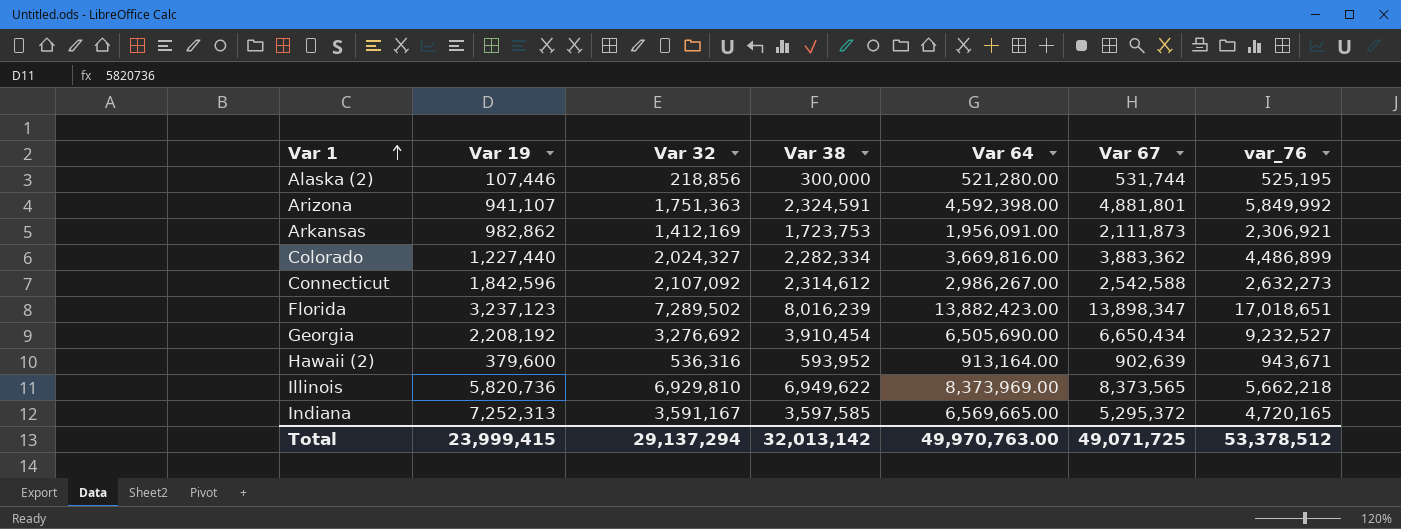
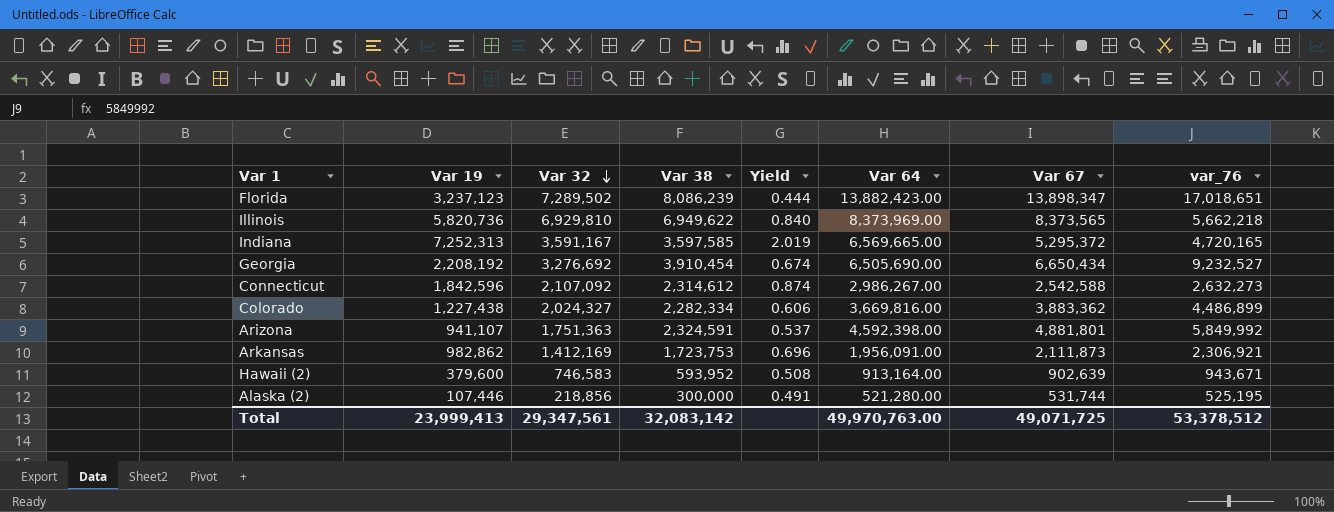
row order: Var 1 ascending -> Var 32 descending
column Yield | formula: none -> [Var 19] / [Var 32]
Florida | Var 38: 8,016,239 -> 8,086,239
Colorado | Var 19: 1,227,440 -> 1,227,438
Hawaii (2) | Var 32: 536,316 -> 746,583
Total | Var 19: 23,999,415 -> 23,999,413
Total | Var 32: 29,137,294 -> 29,347,561
Total | Var 38: 32,013,142 -> 32,083,142

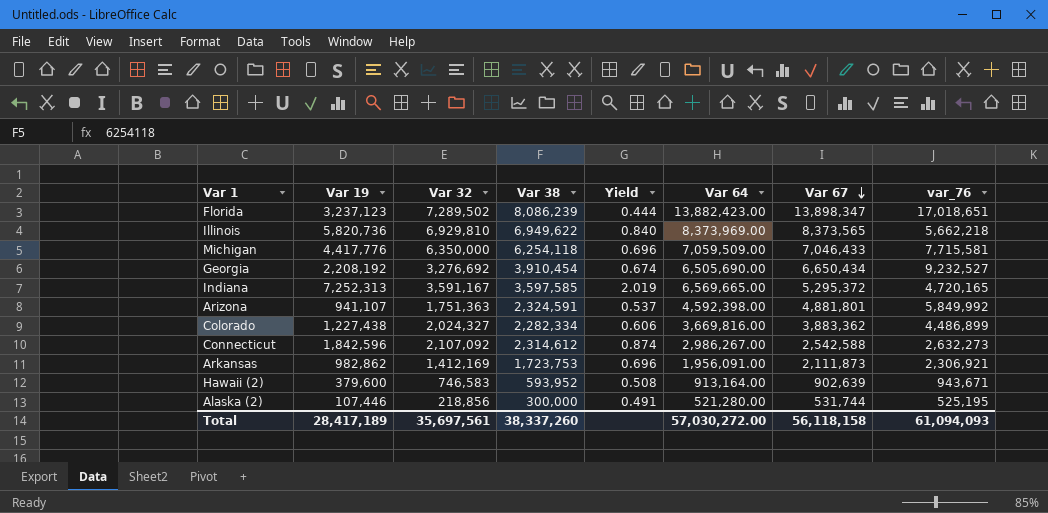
row order: Var 32 descending -> Var 67 descending
row Michigan: none -> 4,417,776 | 6,350,000 | 6,254,118 | 0.696 | 7,059,509.00 | 7,046,433 | 7,715,581
Total | Var 19: 23,999,413 -> 28,417,189
Total | Var 32: 29,347,561 -> 35,697,561
Total | Var 38: 32,083,142 -> 38,337,260
Total | Var 64: 49,970,763.00 -> 57,030,272.00
Total | Var 67: 49,071,725 -> 56,118,158
Total | var_76: 53,378,512 -> 61,094,093

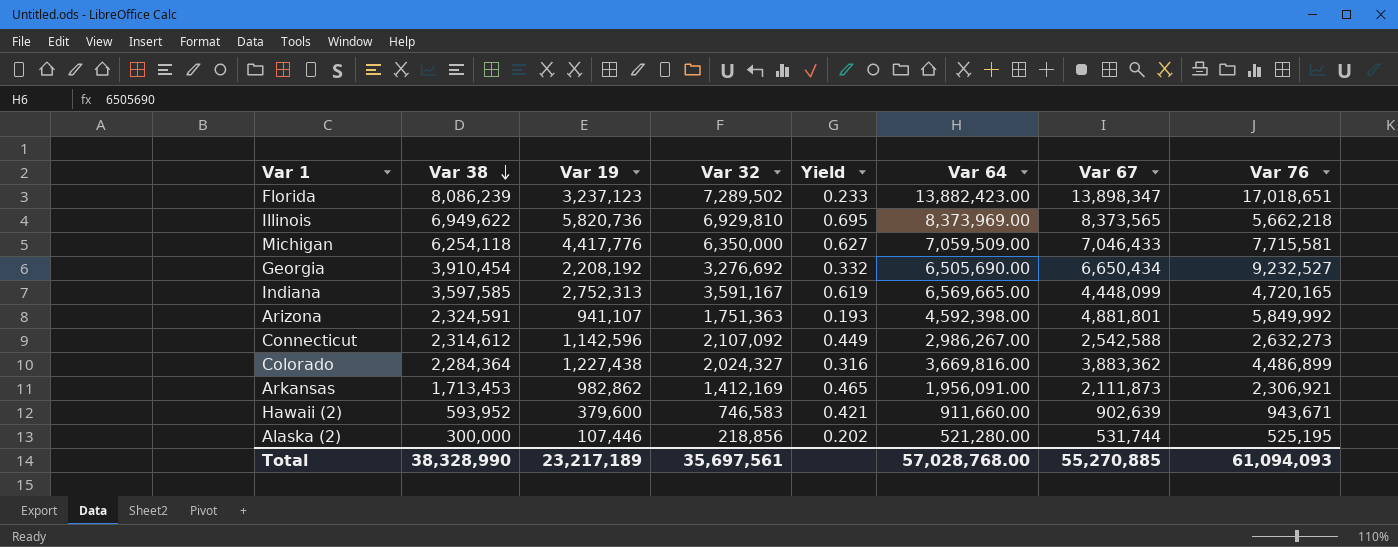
row order: Var 67 descending -> Var 38 descending
column Var 38 | position: 4 -> 2
column Yield | formula: [Var 19] / [Var 32] -> [Var 19] / [Var 67]
column name: var_76 -> Var 76
Indiana | Var 19: 7,252,313 -> 2,752,313
Indiana | Var 67: 5,295,372 -> 4,448,099
Connecticut | Var 19: 1,842,596 -> 1,142,596
Colorado | Var 38: 2,282,334 -> 2,284,364
Arkansas | Var 38: 1,723,753 -> 1,713,453
Hawaii (2) | Var 64: 913,164.00 -> 911,660.00
Total | Var 38: 38,337,260 -> 38,328,990
Total | Var 19: 28,417,189 -> 23,217,189
Total | Var 64: 57,030,272.00 -> 57,028,768.00
Total | Var 67: 56,118,158 -> 55,270,885

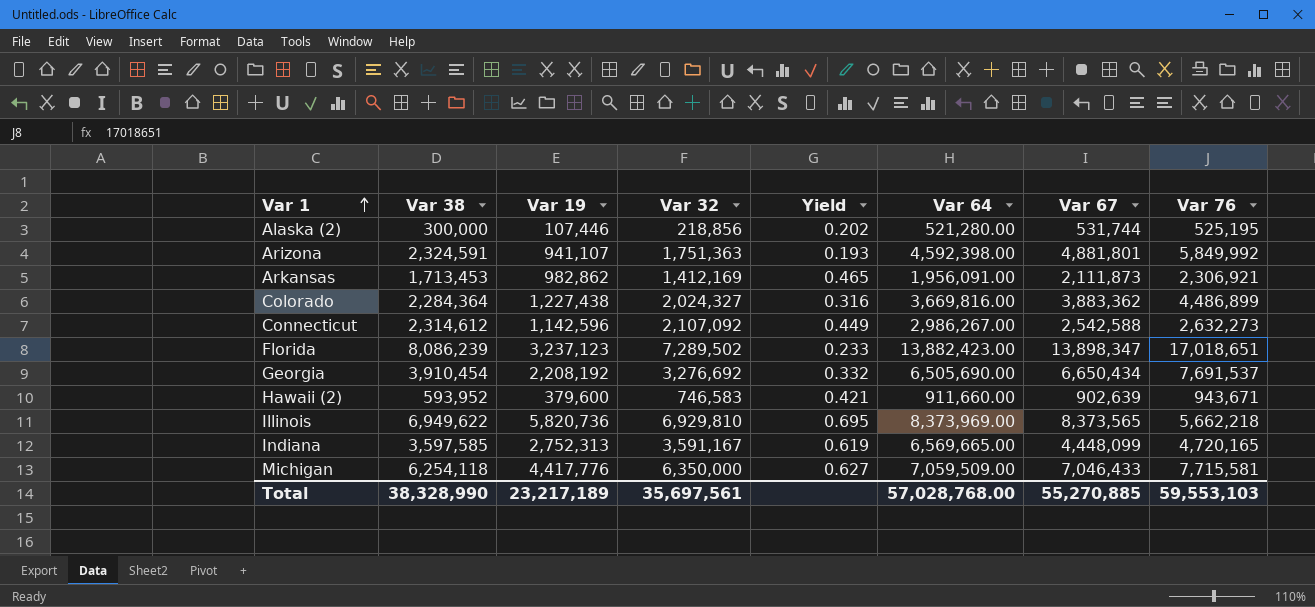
row order: Var 38 descending -> Var 1 ascending
Georgia | Var 76: 9,232,527 -> 7,691,537
Total | Var 76: 61,094,093 -> 59,553,103

